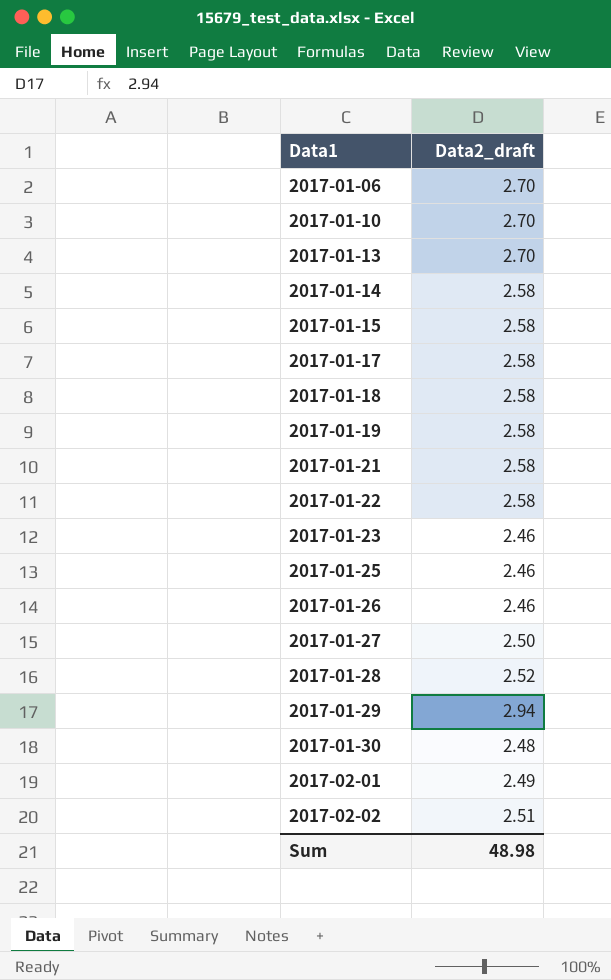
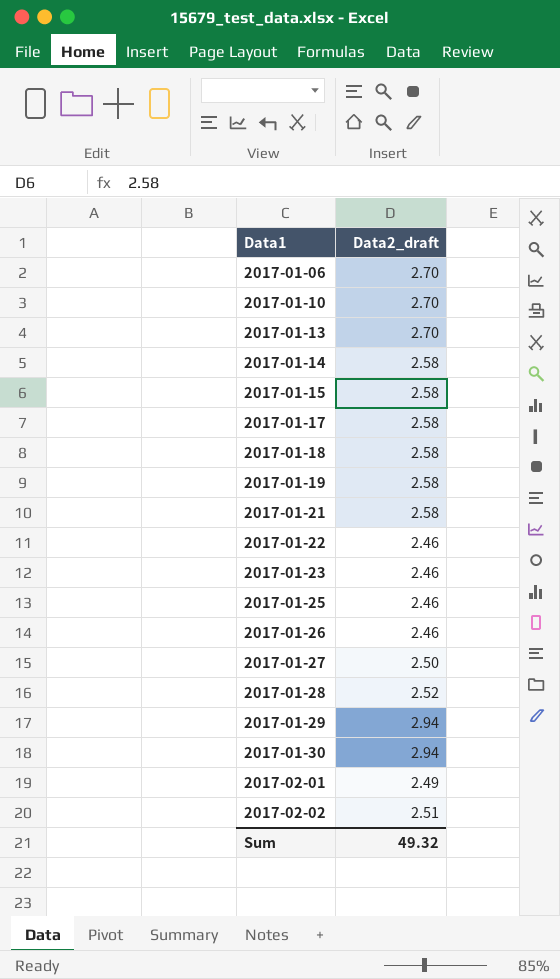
2017-01-22 | Data2_draft: 2.58 -> 2.46
2017-01-30 | Data2_draft: 2.48 -> 2.94
Sum | Data2_draft: 48.98 -> 49.32

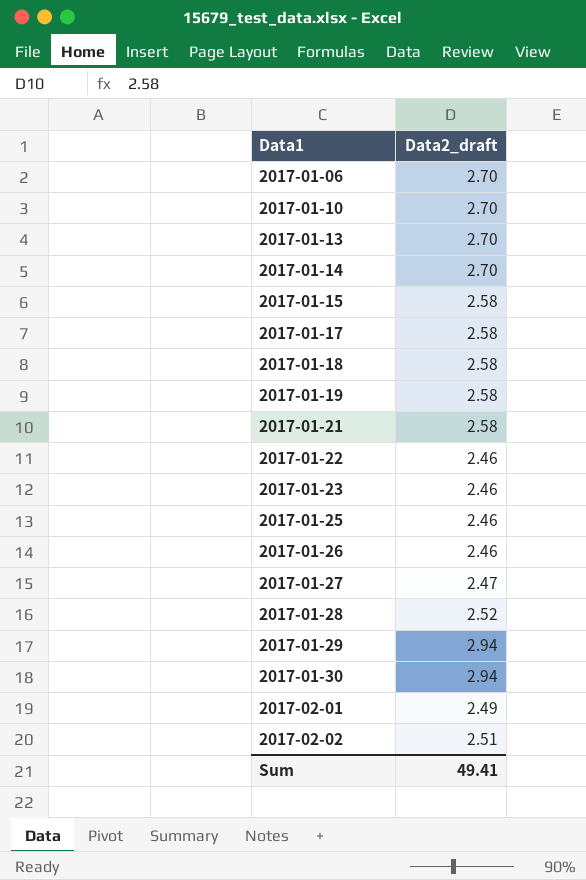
2017-01-14 | Data2_draft: 2.58 -> 2.70
2017-01-27 | Data2_draft: 2.50 -> 2.47
Sum | Data2_draft: 49.32 -> 49.41

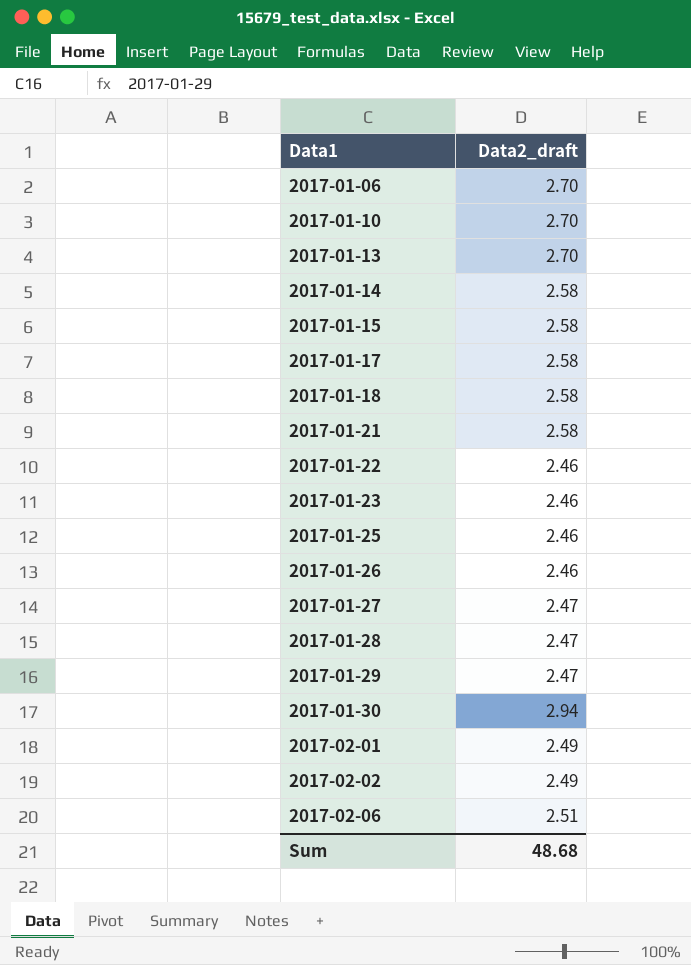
row 2017-01-19: 2.58 -> none
2017-01-14 | Data2_draft: 2.70 -> 2.58
2017-01-28 | Data2_draft: 2.52 -> 2.47
2017-01-29 | Data2_draft: 2.94 -> 2.47
2017-02-02 | Data2_draft: 2.51 -> 2.49
row 2017-02-06: none -> 2.51
Sum | Data2_draft: 49.41 -> 48.68

